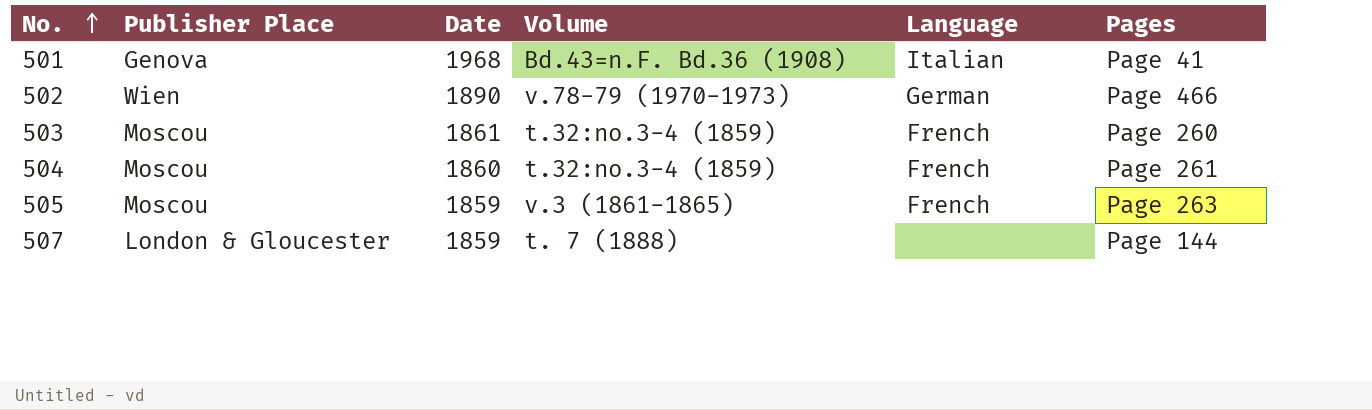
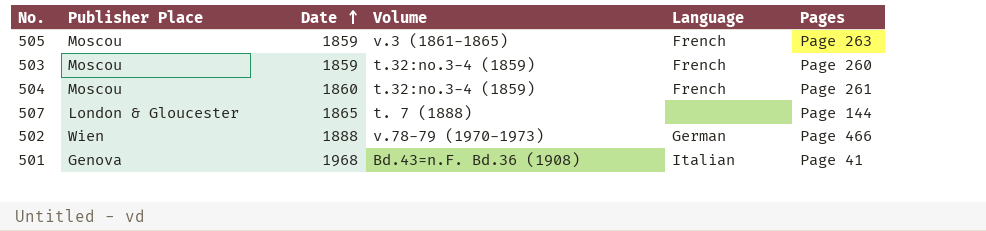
row order: No. ascending -> Date ascending
503 | Date: 1861 -> 1859
507 | Date: 1859 -> 1865
502 | Date: 1890 -> 1888

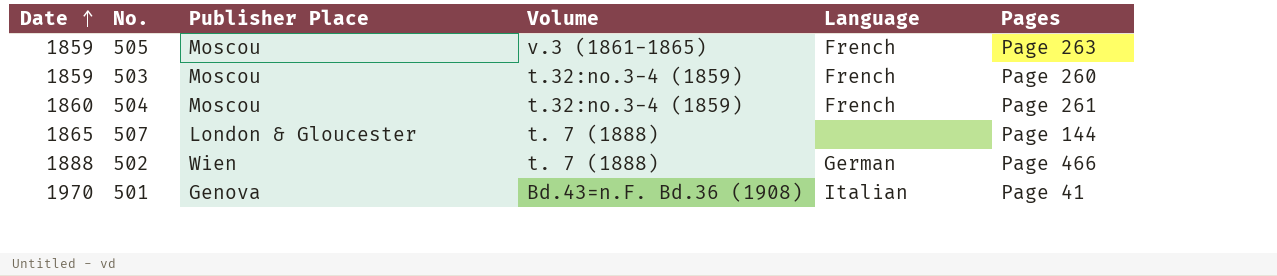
column Date | position: 3 -> 1
502 | Volume: v.78-79 (1970-1973) -> t. 7 (1888)
501 | Date: 1968 -> 1970

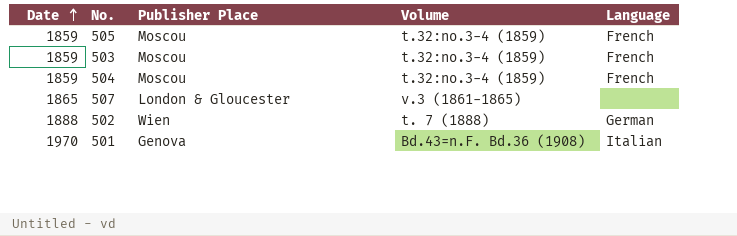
column Pages | position: 6 -> none
505 | Volume: v.3 (1861-1865) -> t.32:no.3-4 (1859)
504 | Date: 1860 -> 1859
507 | Volume: t. 7 (1888) -> v.3 (1861-1865)

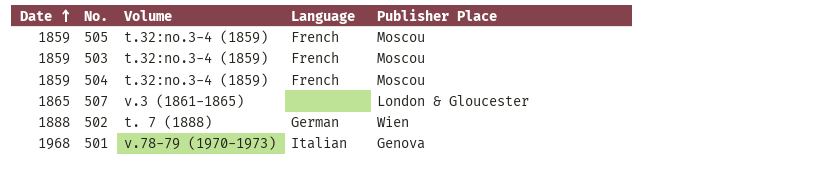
column Publisher Place | position: 3 -> 5
501 | Date: 1970 -> 1968
501 | Volume: Bd.43=n.F. Bd.36 (1908) -> v.78-79 (1970-1973)

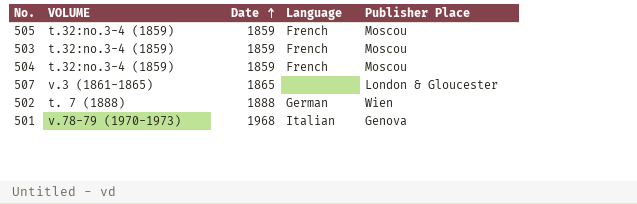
column name: Volume -> VOLUME
column Date | position: 1 -> 3

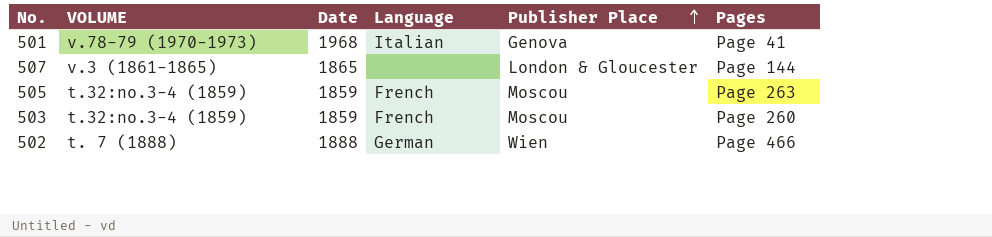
row order: Date ascending -> Publisher Place ascending
column Pages | position: none -> 6
row 504: t.32:no.3-4 (1859) | 1859 | French | Moscou -> none

